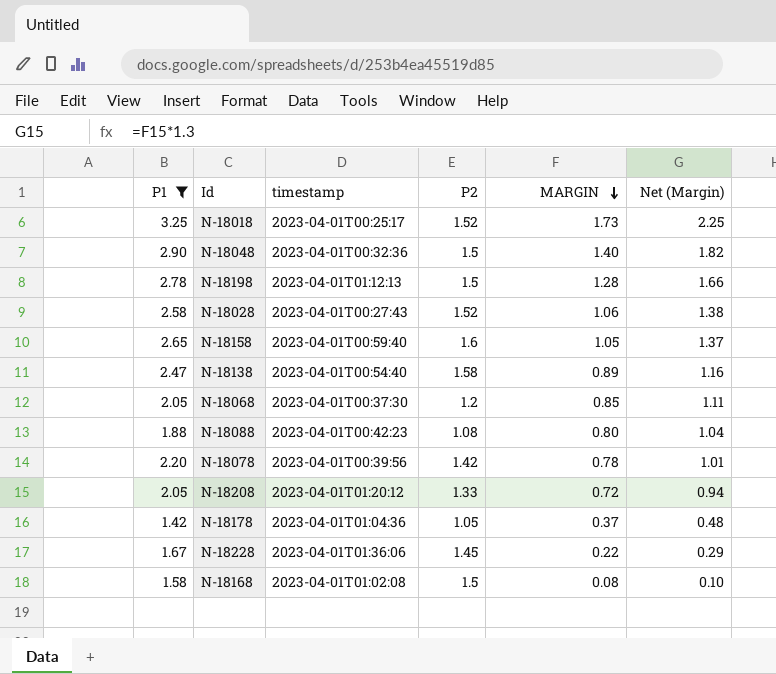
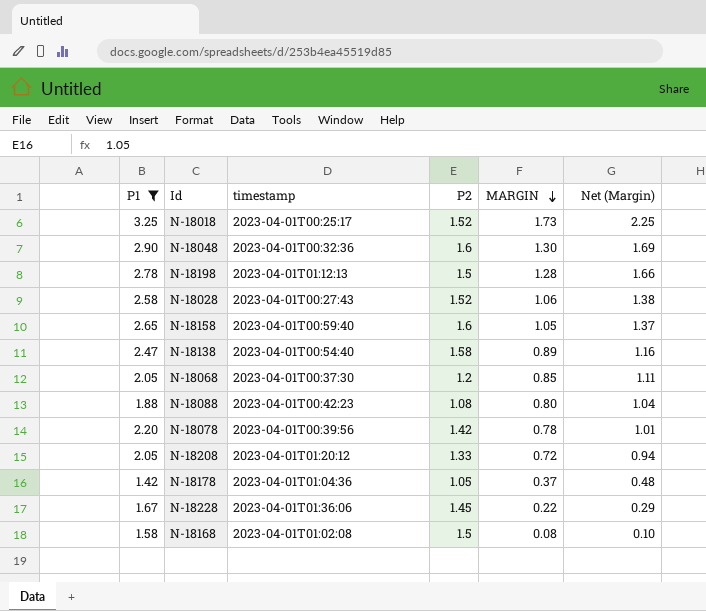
N-18048 | P2: 1.5 -> 1.6
N-18048 | MARGIN: 1.40 -> 1.30
N-18048 | Net (Margin): 1.82 -> 1.69

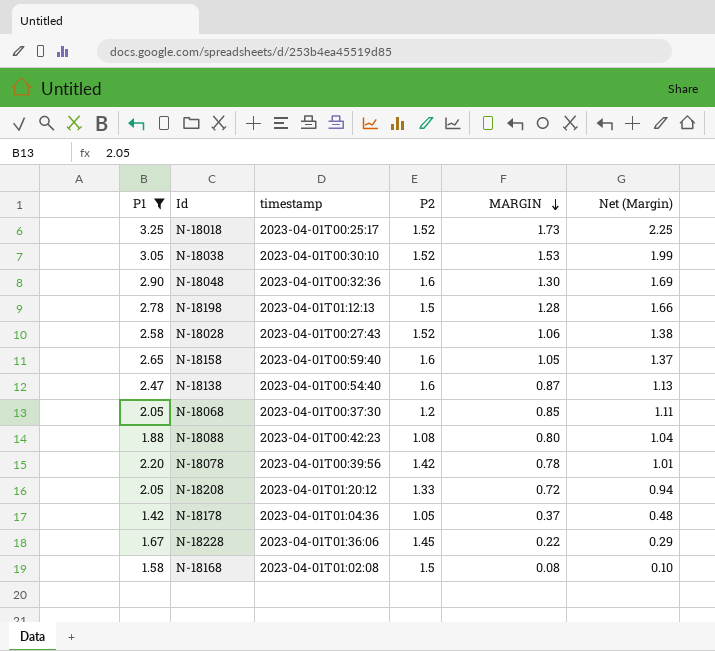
row N-18038: none -> 3.05 | 2023-04-01T00:30:10 | 1.52 | 1.53 | 1.99
N-18138 | P2: 1.58 -> 1.6
N-18138 | MARGIN: 0.89 -> 0.87
N-18138 | Net (Margin): 1.16 -> 1.13

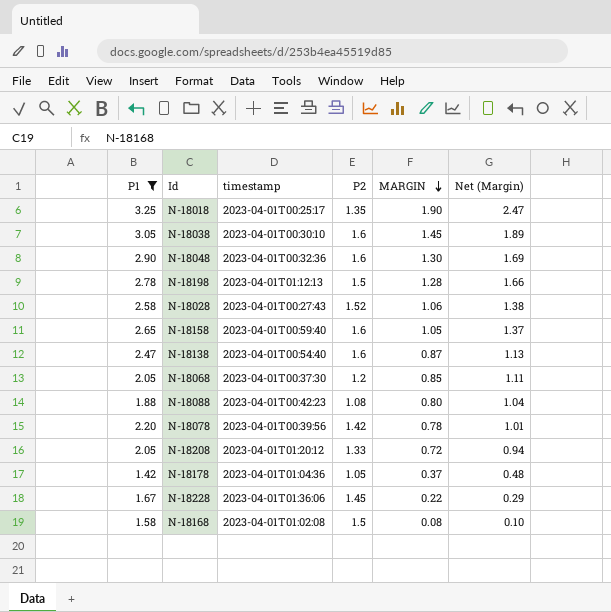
N-18018 | P2: 1.52 -> 1.35
N-18018 | MARGIN: 1.73 -> 1.90
N-18018 | Net (Margin): 2.25 -> 2.47
N-18038 | P2: 1.52 -> 1.6
N-18038 | MARGIN: 1.53 -> 1.45
N-18038 | Net (Margin): 1.99 -> 1.89

